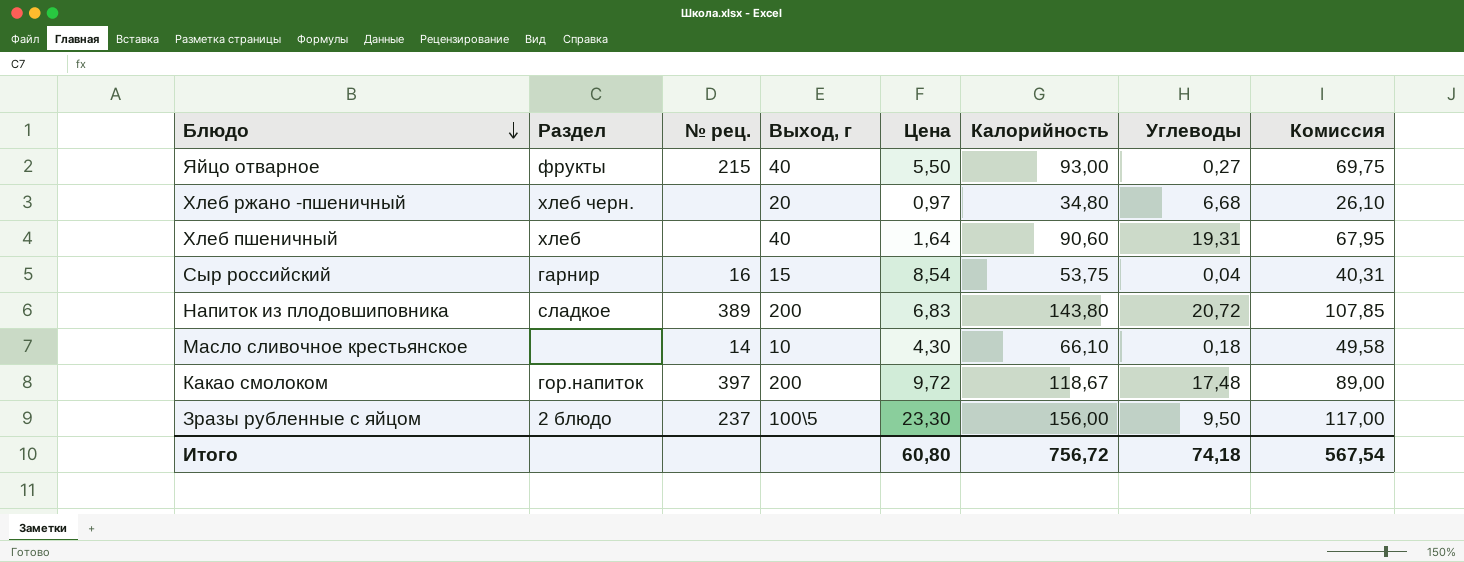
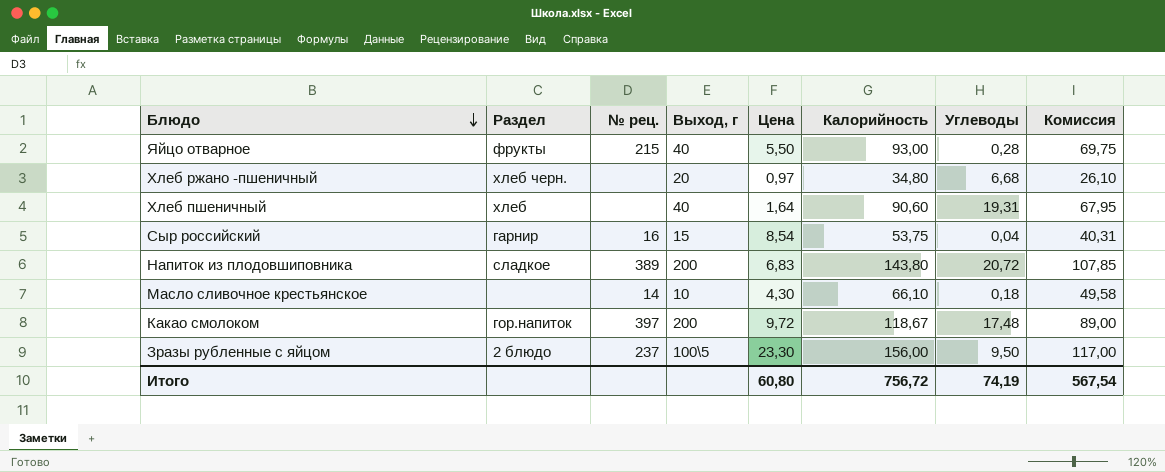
Яйцо отварное | Углеводы: 0,27 -> 0,28
Итого | Углеводы: 74,18 -> 74,19

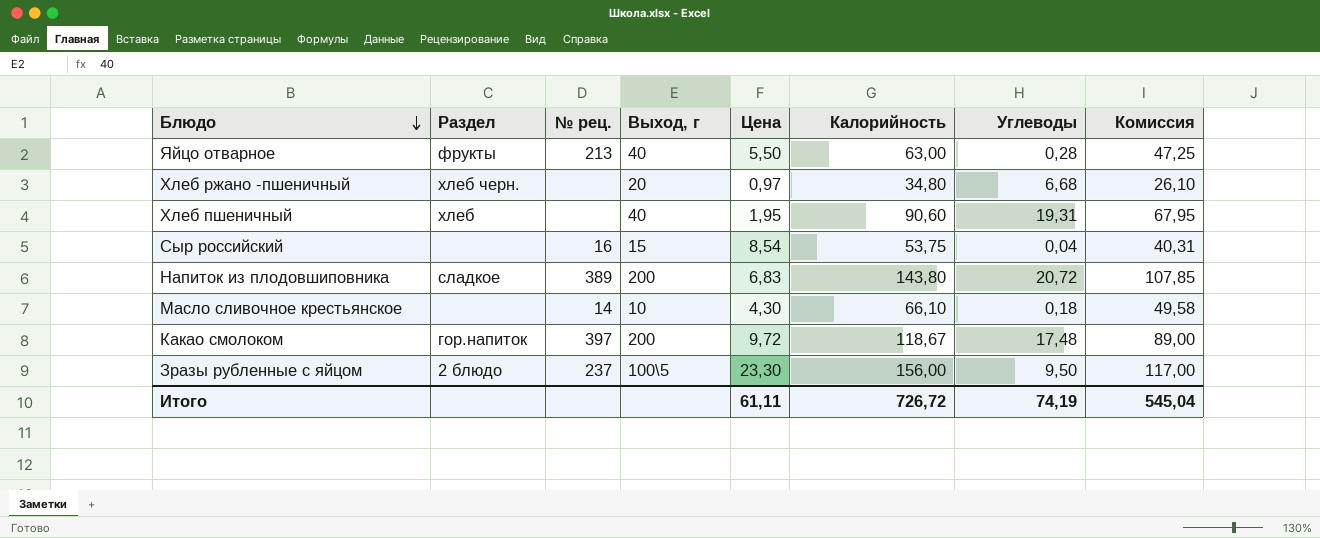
Яйцо отварное | № рец.: 215 -> 213
Яйцо отварное | Калорийность: 93,00 -> 63,00
Яйцо отварное | Комиссия: 69,75 -> 47,25
Хлеб пшеничный | Цена: 1,64 -> 1,95
Сыр российский | Раздел: гарнир -> none
Итого | Цена: 60,80 -> 61,11
Итого | Калорийность: 756,72 -> 726,72
Итого | Комиссия: 567,54 -> 545,04

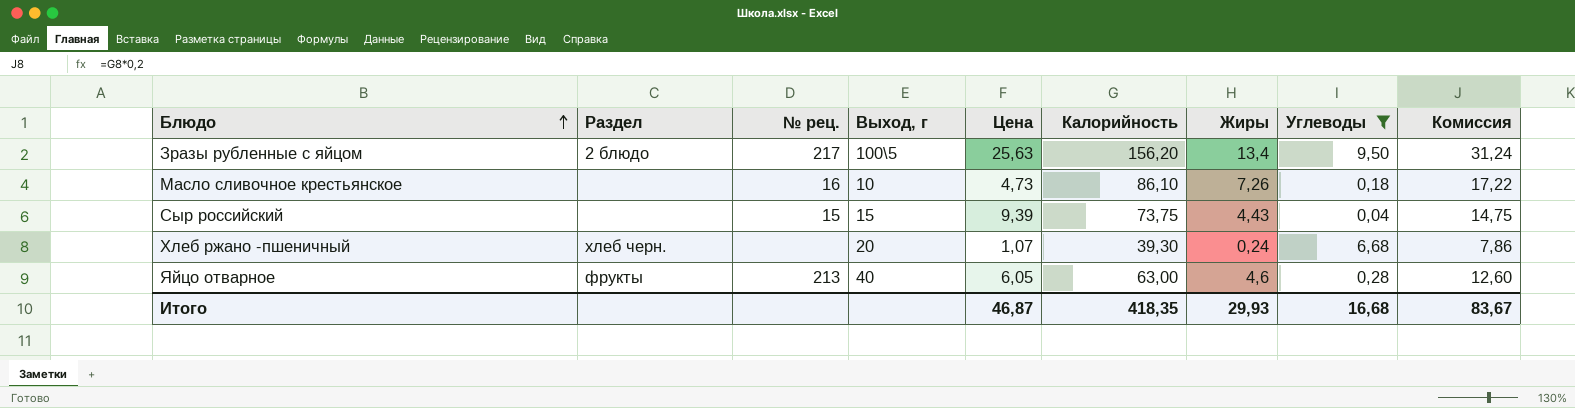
filter: none -> Углеводы <= 9,50
row order: Блюдо descending -> Блюдо ascending
column Жиры | position: none -> 7
column Комиссия | formula: [Калорийность] * 0,75 -> [Калорийность] * 0,2
Зразы рубленные с яйцом | № рец.: 237 -> 217
Зразы рубленные с яйцом | Цена: 23,30 -> 25,63
Зразы рубленные с яйцом | Калорийность: 156,00 -> 156,20
Масло сливочное крестьянское | № рец.: 14 -> 16
Масло сливочное крестьянское | Цена: 4,30 -> 4,73
Масло сливочное крестьянское | Калорийность: 66,10 -> 86,10
Сыр российский | № рец.: 16 -> 15
Сыр российский | Цена: 8,54 -> 9,39
Сыр российский | Калорийность: 53,75 -> 73,75
Хлеб ржано -пшеничный | Цена: 0,97 -> 1,07
Хлеб ржано -пшеничный | Калорийность: 34,80 -> 39,30
Яйцо отварное | Цена: 5,50 -> 6,05
Итого | Цена: 61,11 -> 46,87
Итого | Калорийность: 726,72 -> 418,35
Итого | Углеводы: 74,19 -> 16,68
Итого | Комиссия: 545,04 -> 83,67

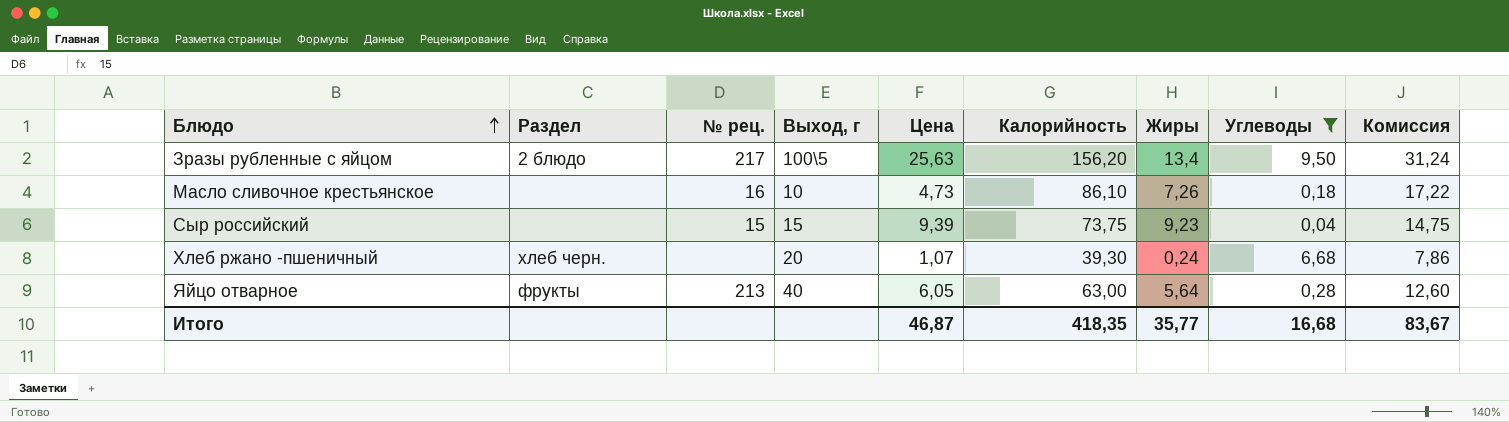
Сыр российский | Жиры: 4,43 -> 9,23
Яйцо отварное | Жиры: 4,6 -> 5,64
Итого | Жиры: 29,93 -> 35,77

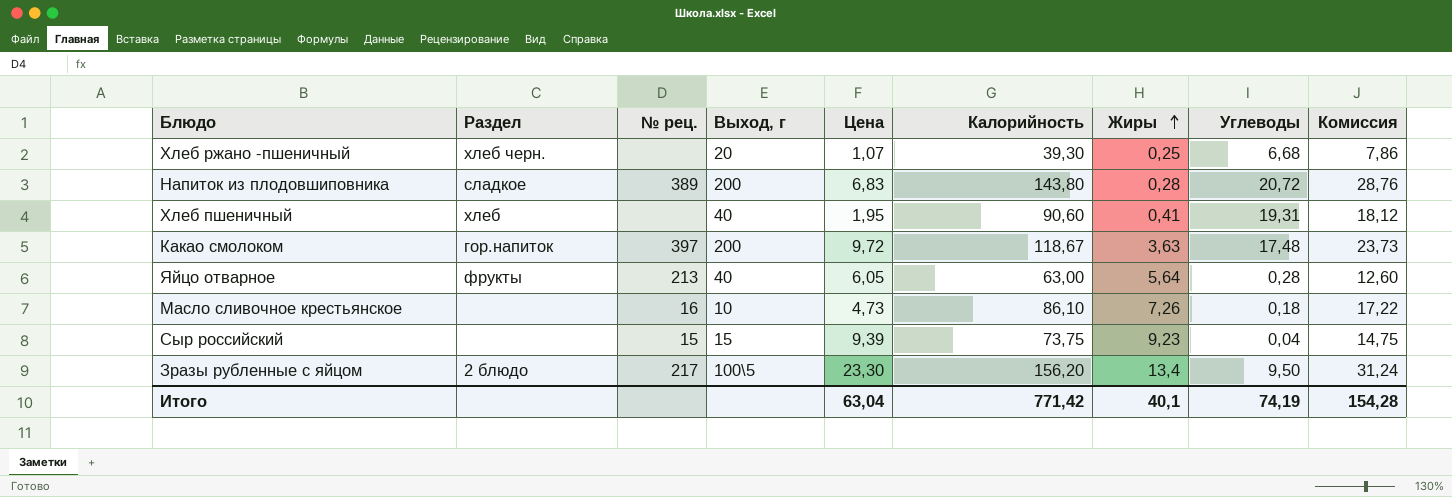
filter: Углеводы <= 9,50 -> none
row order: Блюдо ascending -> Жиры ascending
Хлеб ржано -пшеничный | Жиры: 0,24 -> 0,25
Зразы рубленные с яйцом | Цена: 25,63 -> 23,30
Итого | Цена: 46,87 -> 63,04
Итого | Калорийность: 418,35 -> 771,42
Итого | Жиры: 35,77 -> 40,1
Итого | Углеводы: 16,68 -> 74,19
Итого | Комиссия: 83,67 -> 154,28

